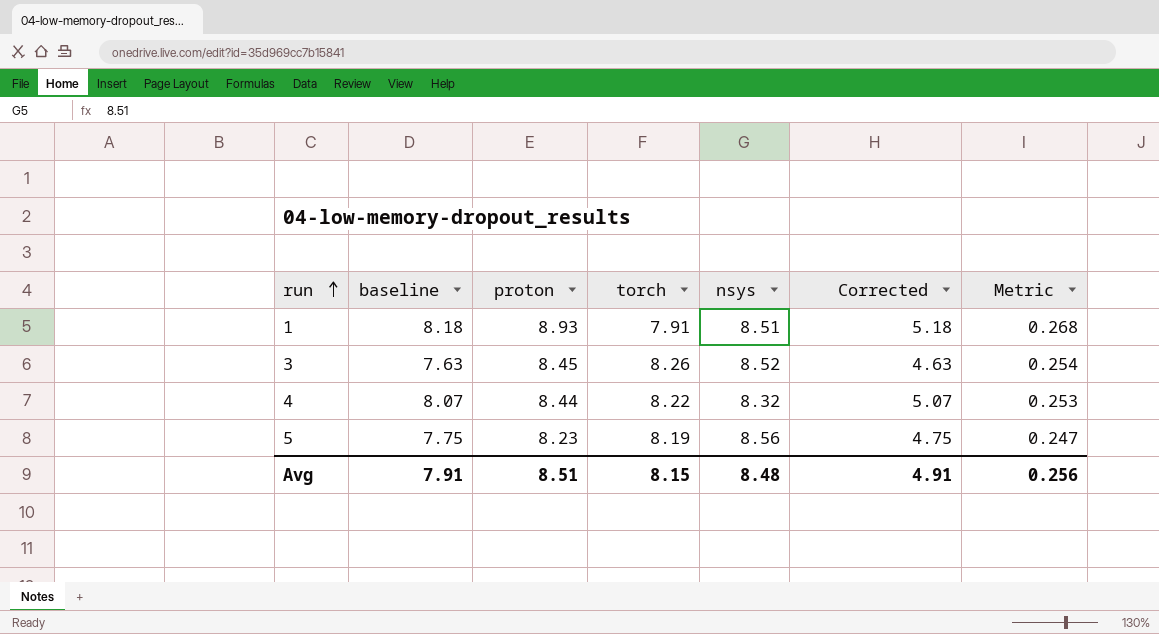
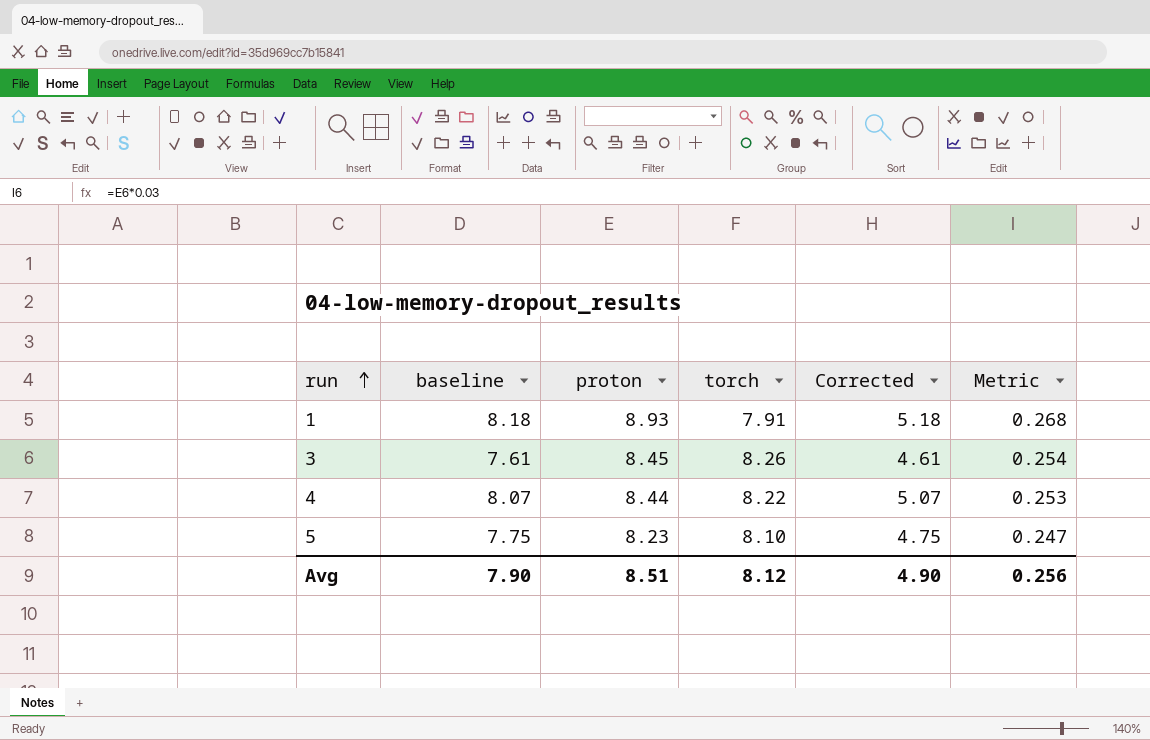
column nsys | position: 5 -> none
3 | baseline: 7.63 -> 7.61
3 | Corrected: 4.63 -> 4.61
5 | torch: 8.19 -> 8.10
Avg | baseline: 7.91 -> 7.90
Avg | torch: 8.15 -> 8.12
Avg | Corrected: 4.91 -> 4.90

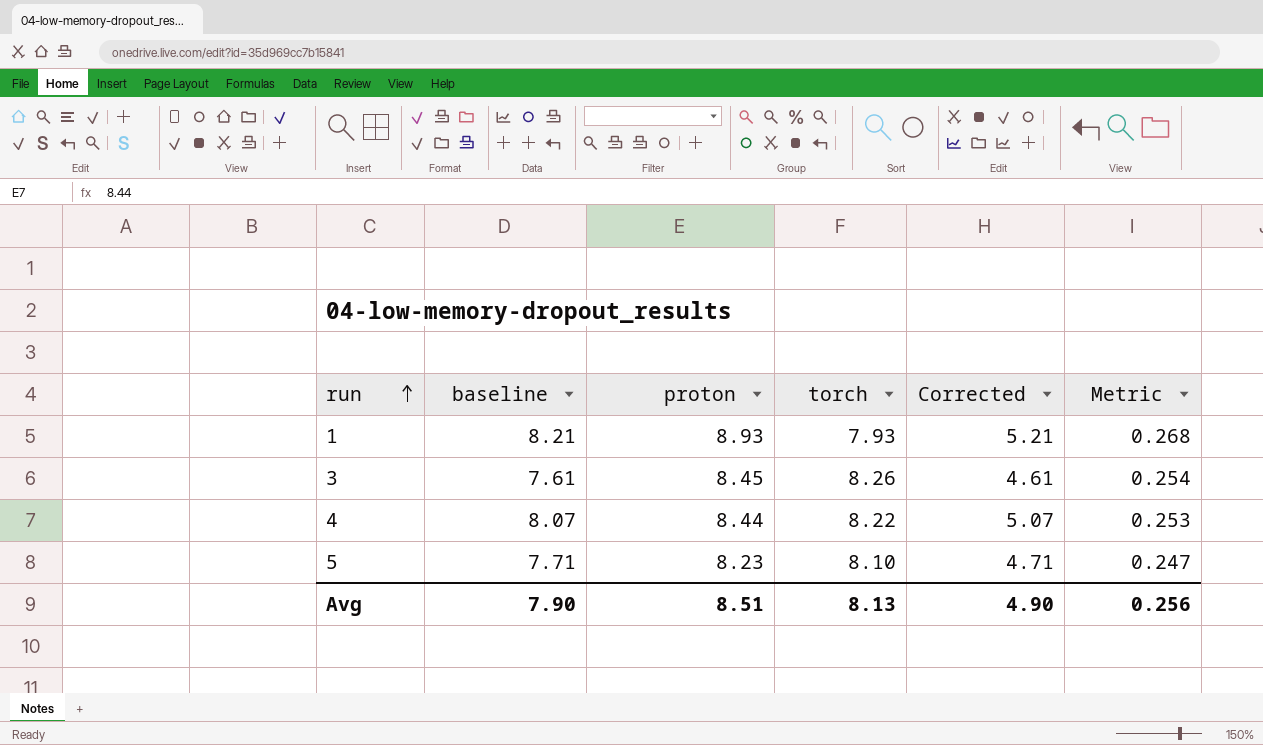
1 | baseline: 8.18 -> 8.21
1 | torch: 7.91 -> 7.93
1 | Corrected: 5.18 -> 5.21
5 | baseline: 7.75 -> 7.71
5 | Corrected: 4.75 -> 4.71
Avg | torch: 8.12 -> 8.13

